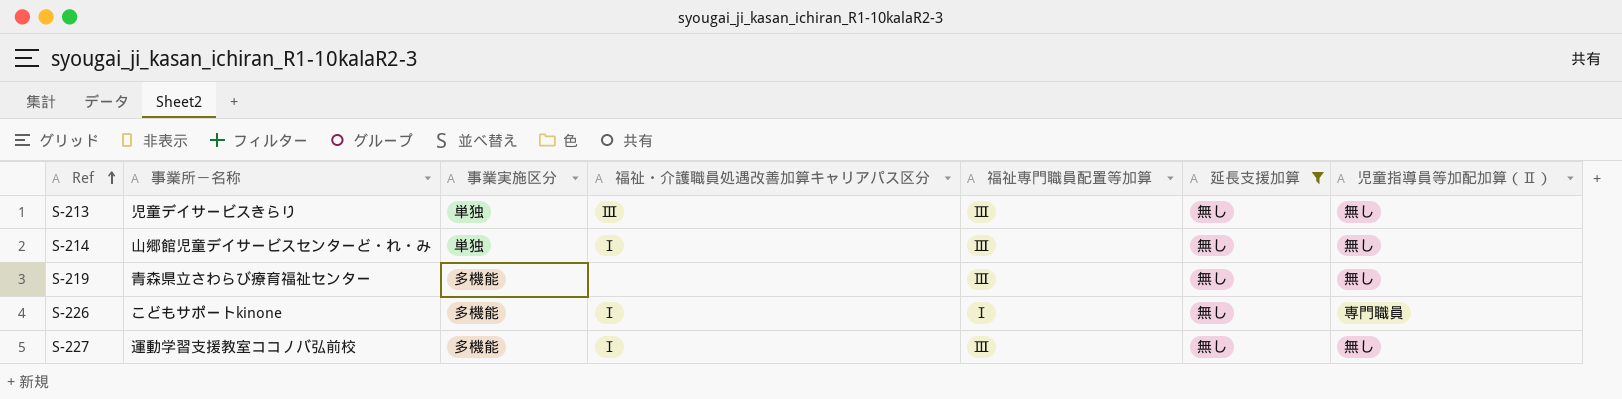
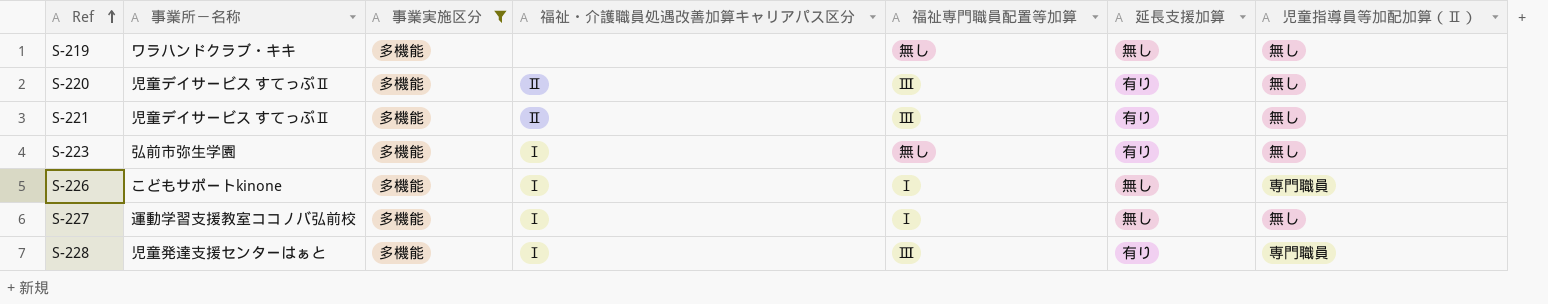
filter: 延長支援加算 = 無し -> 事業実施区分 = 多機能
S-219 | 事業所－名称: 青森県立さわらび療育福祉センター -> ワラハンドクラブ・キキ
S-219 | 福祉専門職員配置等加算: Ⅲ -> 無し
S-227 | 福祉専門職員配置等加算: Ⅲ -> Ⅰ

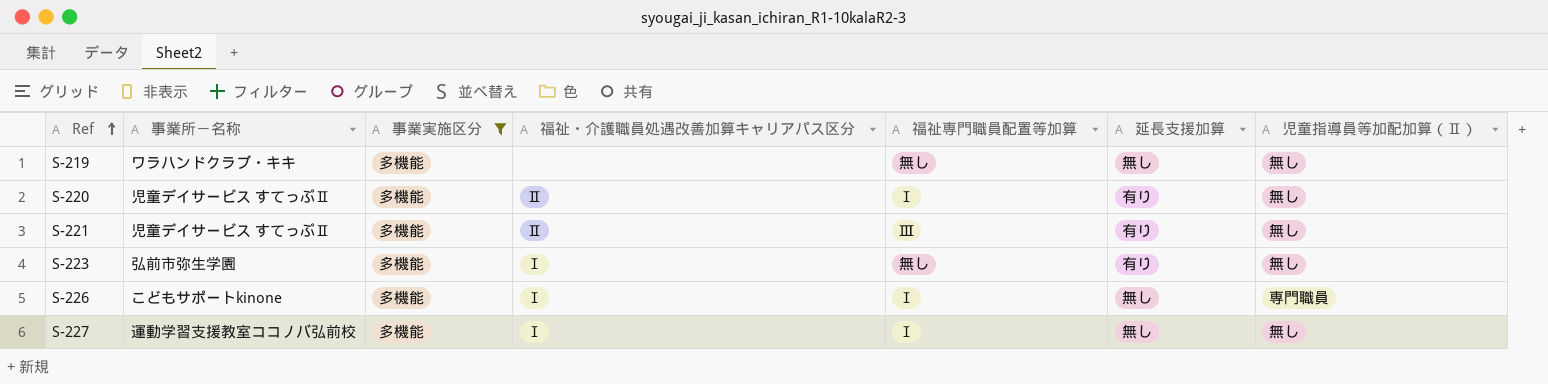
row S-228: 児童発達支援センターはぁと | 多機能 | Ⅰ | Ⅲ | 有り | 専門職員 -> none
S-220 | 福祉専門職員配置等加算: Ⅲ -> Ⅰ

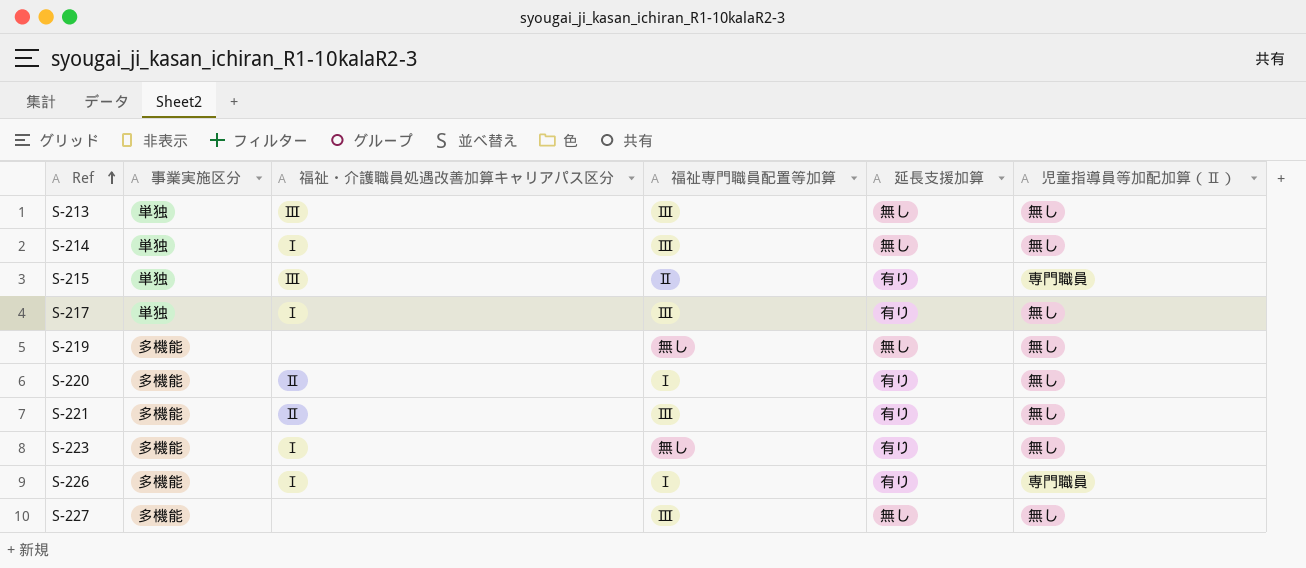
filter: 事業実施区分 = 多機能 -> none
column 事業所－名称 | position: 2 -> none
S-226 | 延長支援加算: 無し -> 有り
S-227 | 福祉・介護職員処遇改善加算キャリアパス区分: Ⅰ -> none
S-227 | 福祉専門職員配置等加算: Ⅰ -> Ⅲ

